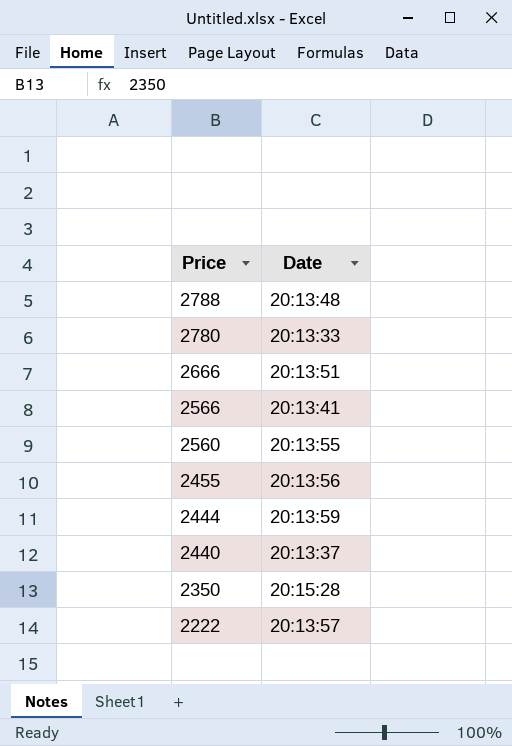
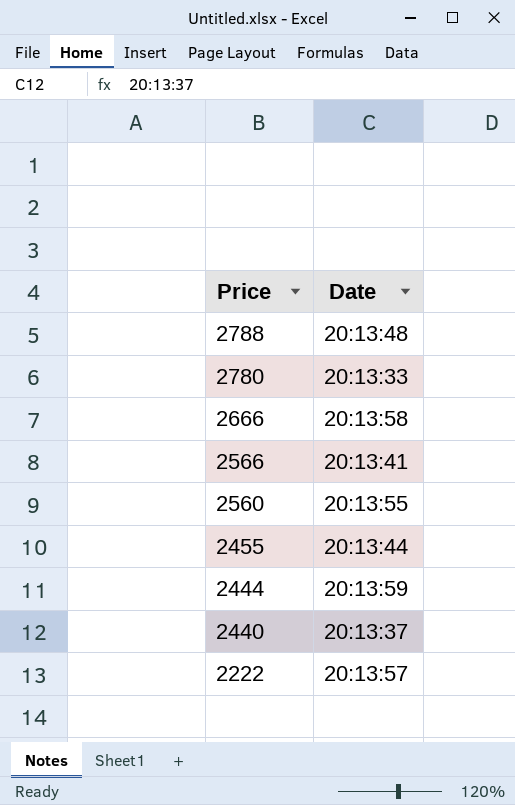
row 2350: 20:15:28 -> none
2666 | Date: 20:13:51 -> 20:13:58
2455 | Date: 20:13:56 -> 20:13:44

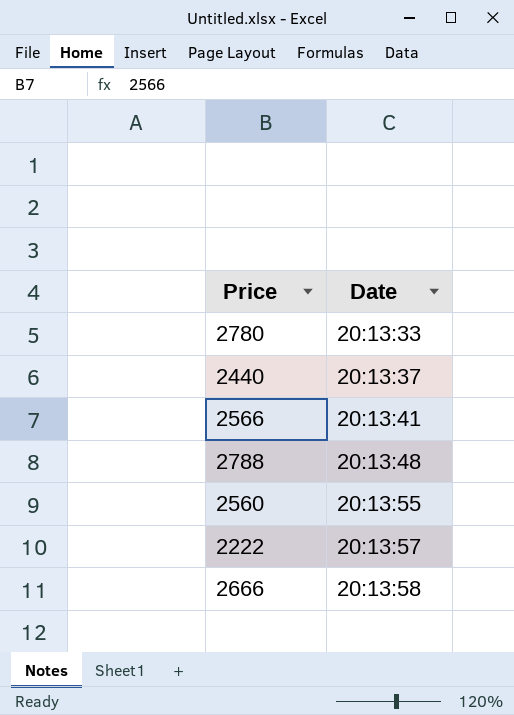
row order: Price descending -> Date ascending
row 2455: 20:13:44 -> none
row 2444: 20:13:59 -> none

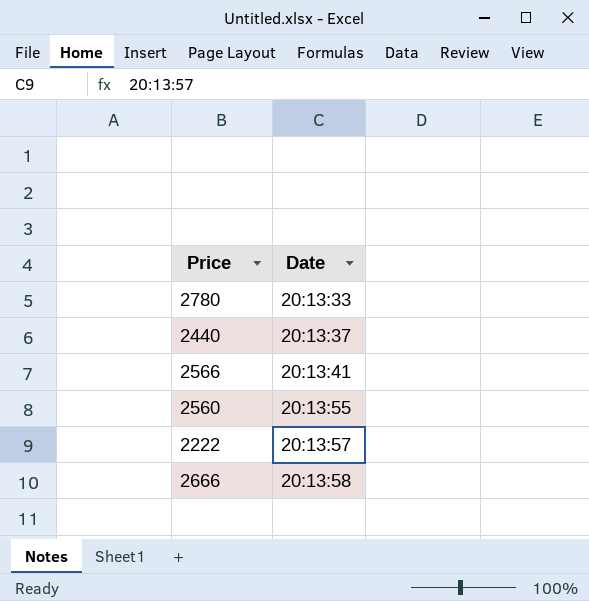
row 2788: 20:13:48 -> none

